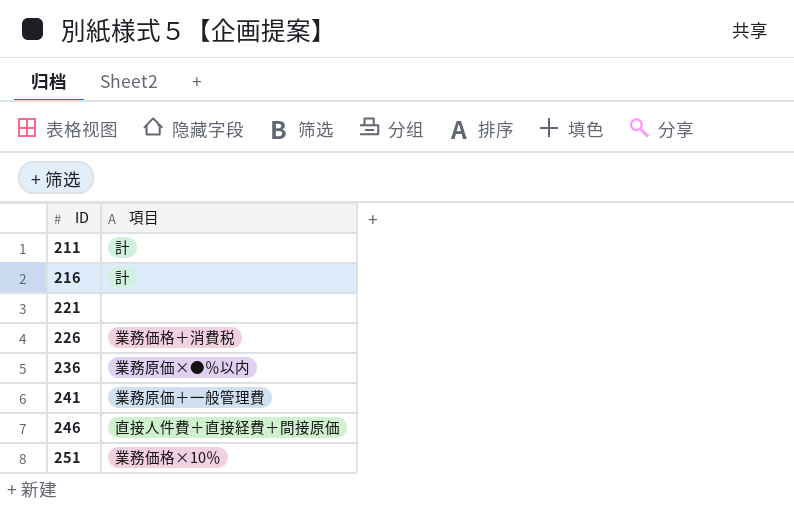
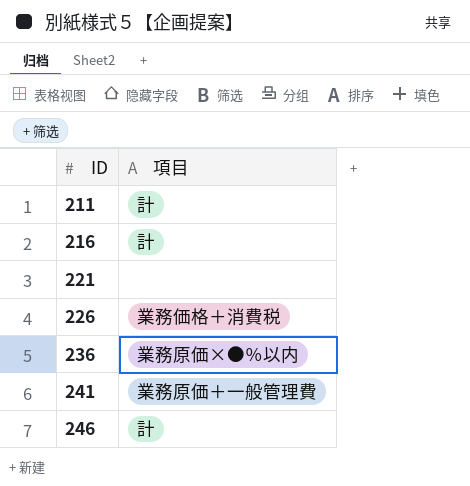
row 251: 業務価格×10％ -> none
246 | 項目: 直接人件費＋直接経費＋間接原価 -> 計

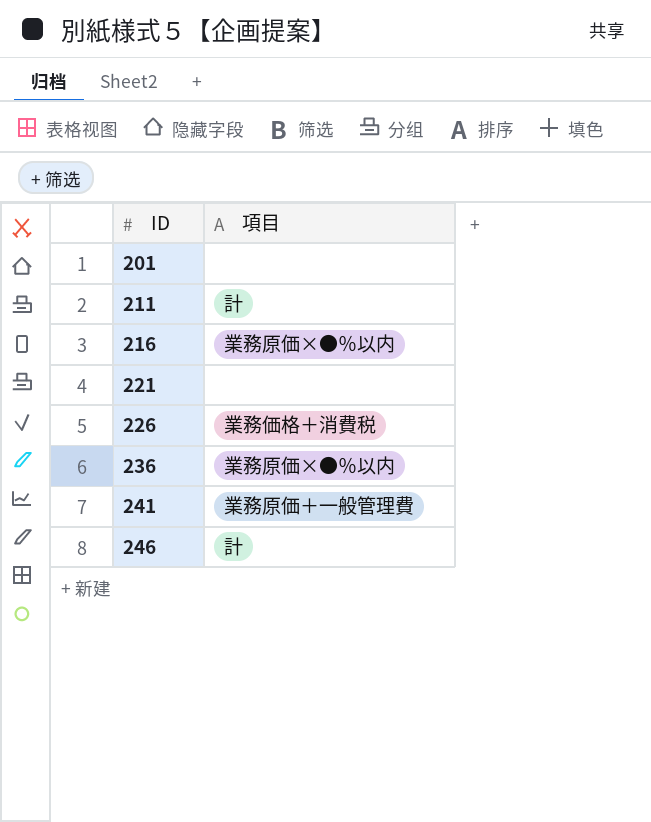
row 201: none -> none
216 | 項目: 計 -> 業務原価×●％以内

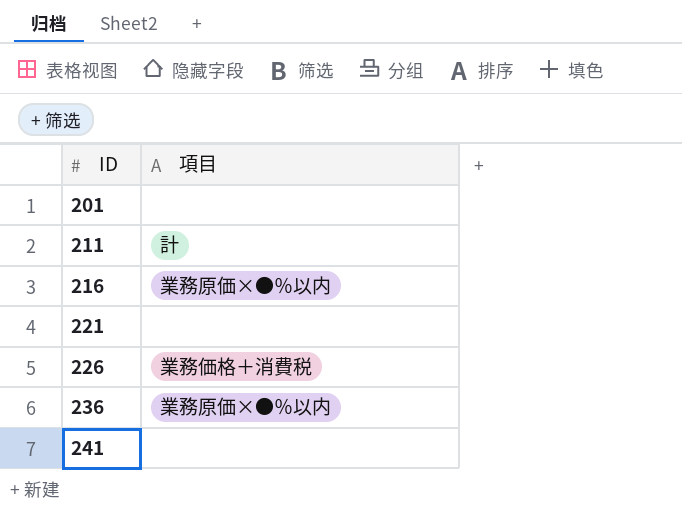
row 246: 計 -> none
241 | 項目: 業務原価＋一般管理費 -> none

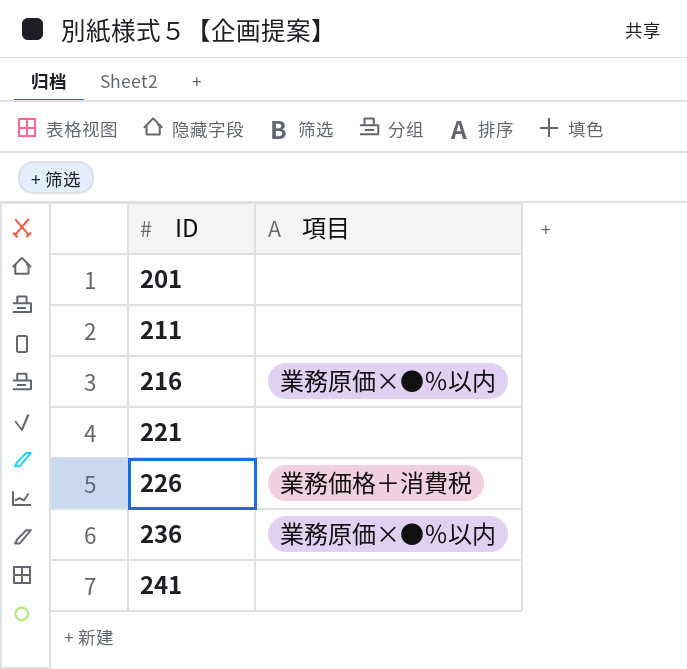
211 | 項目: 計 -> none

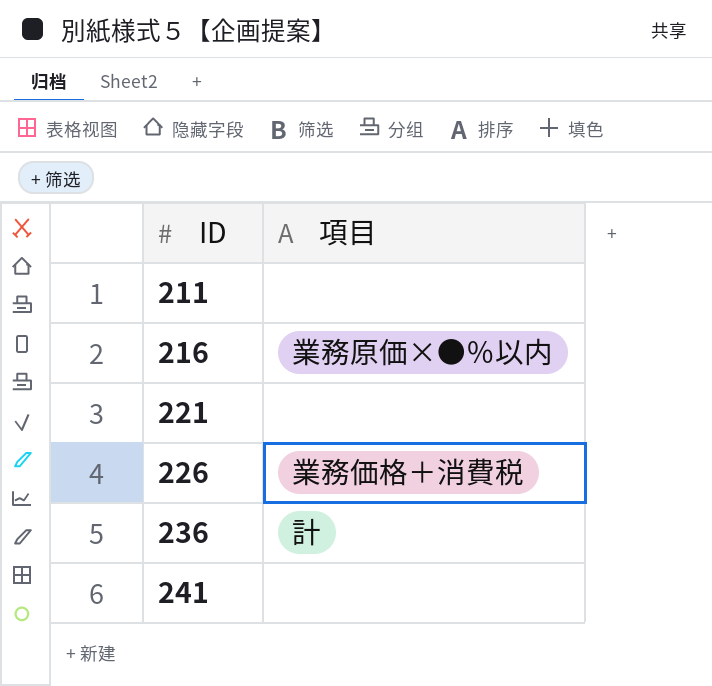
row 201: none -> none
236 | 項目: 業務原価×●％以内 -> 計

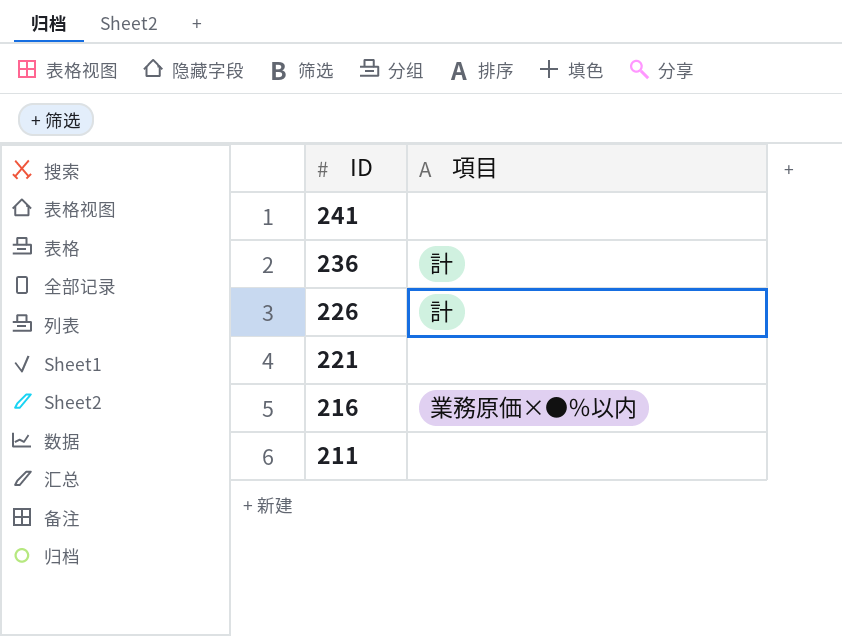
row order: ID ascending -> ID descending
226 | 項目: 業務価格＋消費税 -> 計

